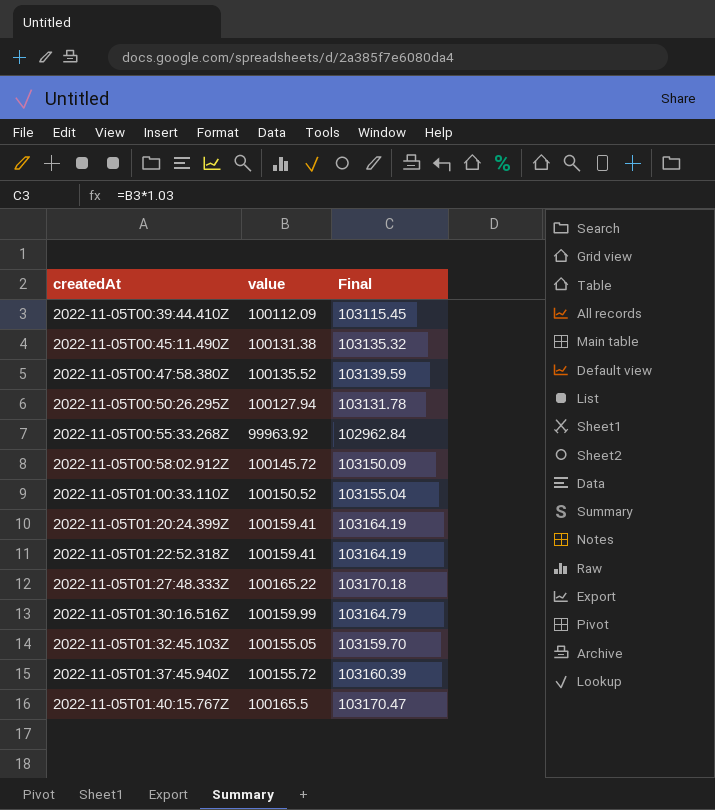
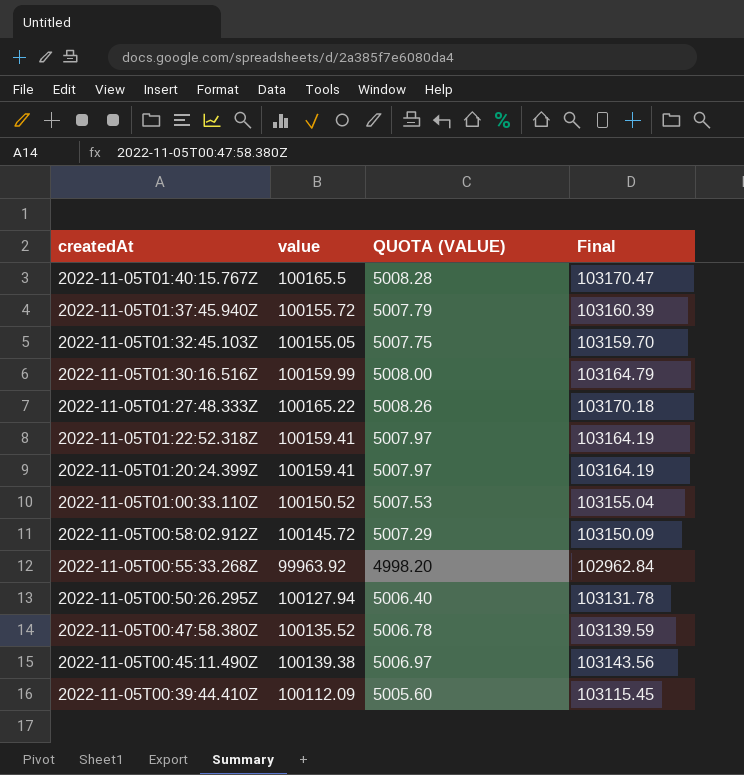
row order: createdAt ascending -> createdAt descending
column QUOTA (VALUE) | formula: none -> [value] * 0.05
2022-11-05T00:45:11.490Z | value: 100131.38 -> 100139.38
2022-11-05T00:45:11.490Z | Final: 103135.32 -> 103143.56

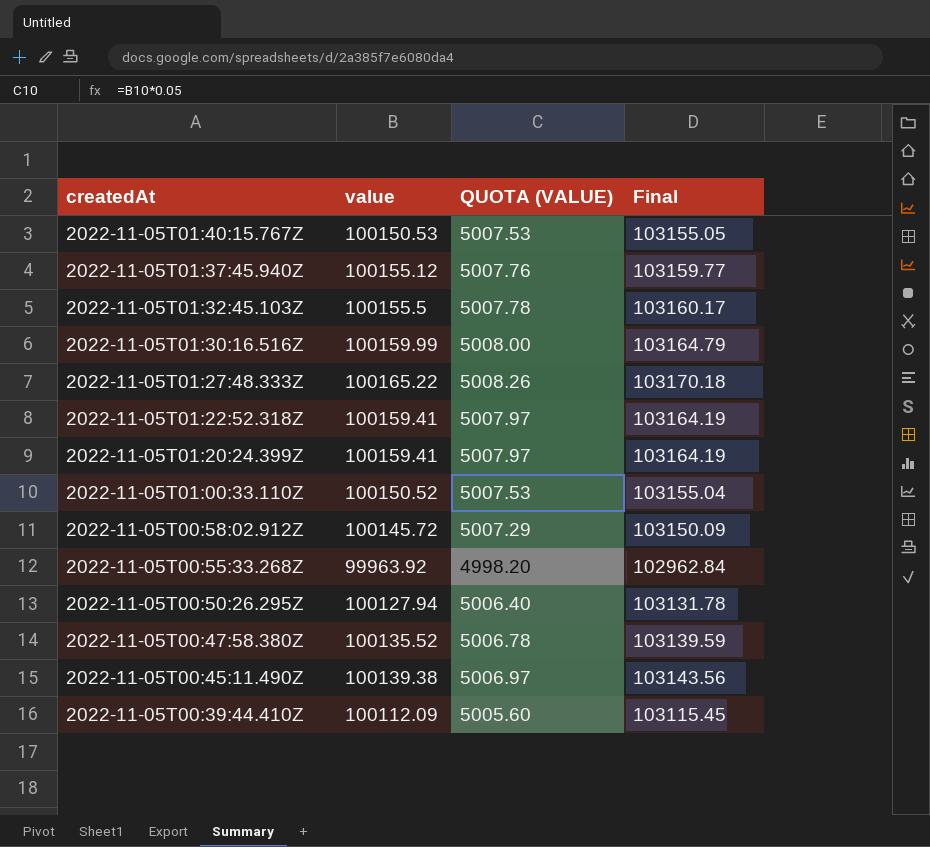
2022-11-05T01:40:15.767Z | value: 100165.5 -> 100150.53
2022-11-05T01:40:15.767Z | QUOTA (VALUE): 5008.28 -> 5007.53
2022-11-05T01:40:15.767Z | Final: 103170.47 -> 103155.05
2022-11-05T01:37:45.940Z | value: 100155.72 -> 100155.12
2022-11-05T01:37:45.940Z | QUOTA (VALUE): 5007.79 -> 5007.76
2022-11-05T01:37:45.940Z | Final: 103160.39 -> 103159.77
2022-11-05T01:32:45.103Z | value: 100155.05 -> 100155.5
2022-11-05T01:32:45.103Z | QUOTA (VALUE): 5007.75 -> 5007.78
2022-11-05T01:32:45.103Z | Final: 103159.70 -> 103160.17

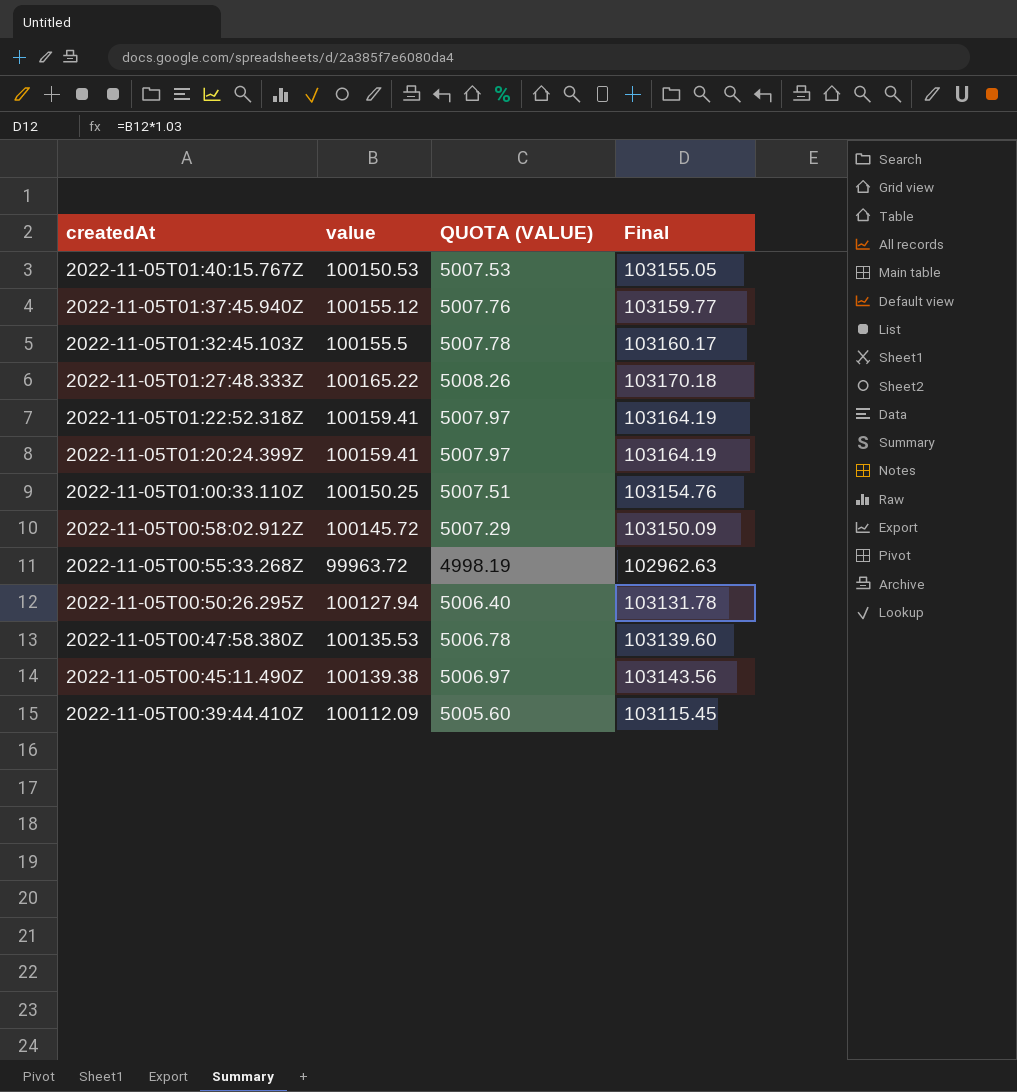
row 2022-11-05T01:30:16.516Z: 100159.99 | 5008.00 | 103164.79 -> none
2022-11-05T01:00:33.110Z | value: 100150.52 -> 100150.25
2022-11-05T01:00:33.110Z | QUOTA (VALUE): 5007.53 -> 5007.51
2022-11-05T01:00:33.110Z | Final: 103155.04 -> 103154.76
2022-11-05T00:55:33.268Z | value: 99963.92 -> 99963.72
2022-11-05T00:55:33.268Z | QUOTA (VALUE): 4998.20 -> 4998.19
2022-11-05T00:55:33.268Z | Final: 102962.84 -> 102962.63
2022-11-05T00:47:58.380Z | value: 100135.52 -> 100135.53
2022-11-05T00:47:58.380Z | Final: 103139.59 -> 103139.60

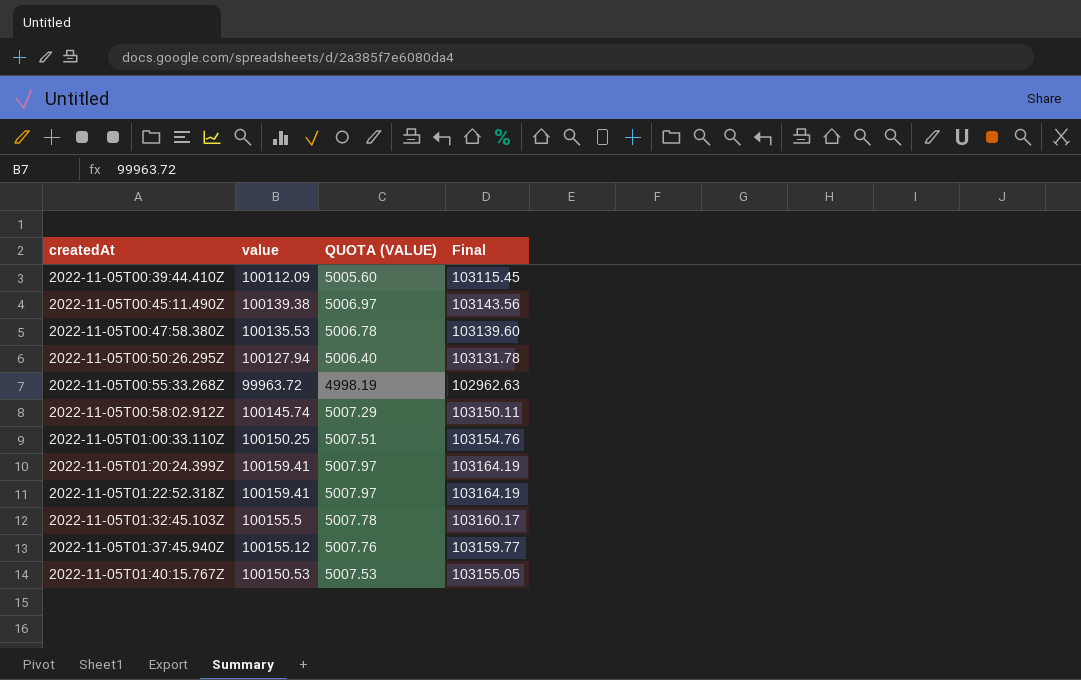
row order: createdAt descending -> createdAt ascending
row 2022-11-05T01:27:48.333Z: 100165.22 | 5008.26 | 103170.18 -> none
2022-11-05T00:58:02.912Z | value: 100145.72 -> 100145.74
2022-11-05T00:58:02.912Z | Final: 103150.09 -> 103150.11

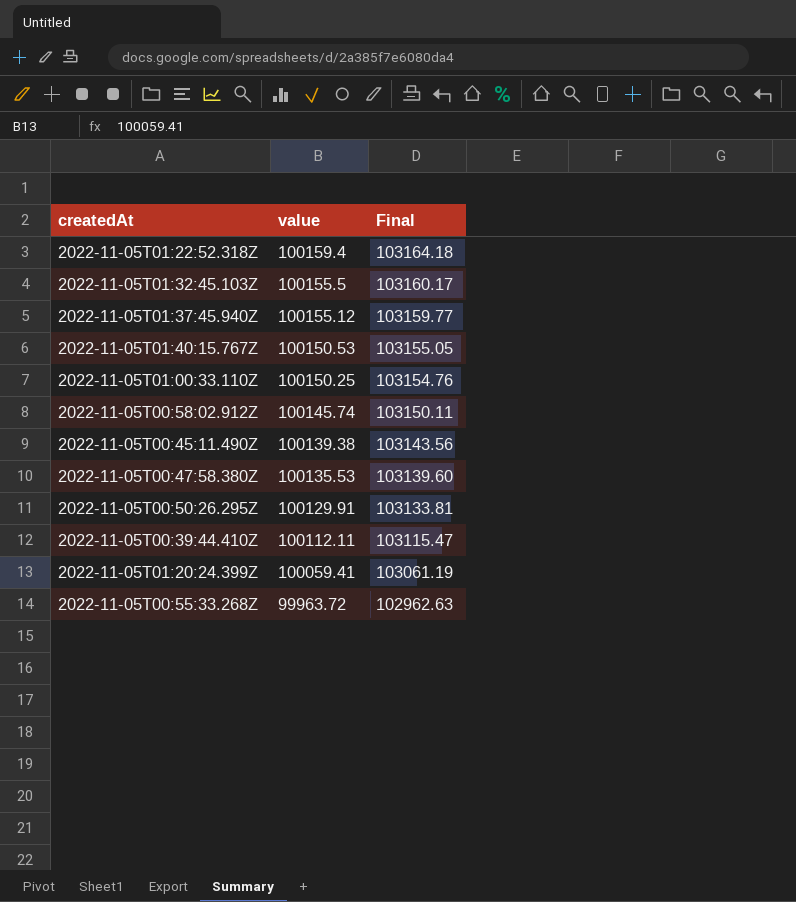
row order: createdAt ascending -> value descending
column QUOTA (VALUE) | formula: [value] * 0.05 -> none
2022-11-05T01:22:52.318Z | value: 100159.41 -> 100159.4
2022-11-05T01:22:52.318Z | Final: 103164.19 -> 103164.18
2022-11-05T00:50:26.295Z | value: 100127.94 -> 100129.91
2022-11-05T00:50:26.295Z | Final: 103131.78 -> 103133.81
2022-11-05T00:39:44.410Z | value: 100112.09 -> 100112.11
2022-11-05T00:39:44.410Z | Final: 103115.45 -> 103115.47
2022-11-05T01:20:24.399Z | value: 100159.41 -> 100059.41
2022-11-05T01:20:24.399Z | Final: 103164.19 -> 103061.19

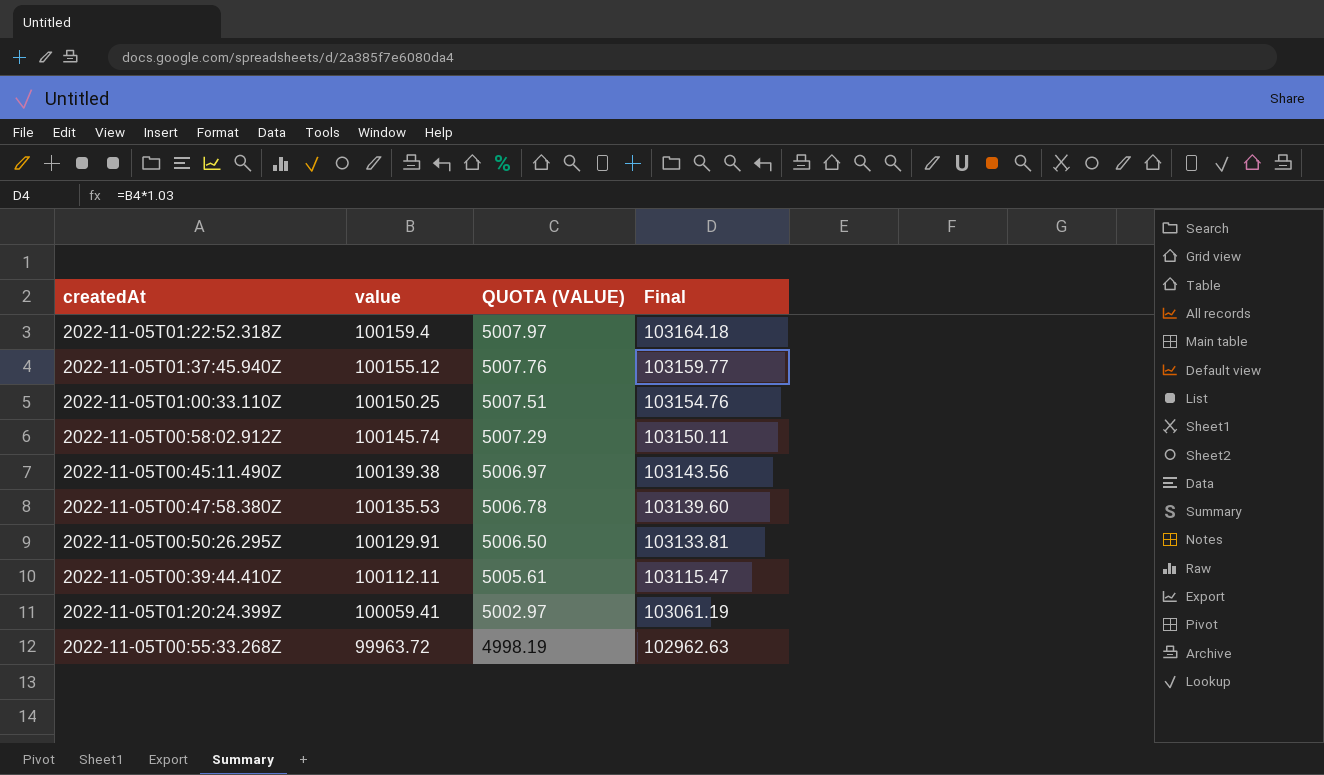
column QUOTA (VALUE) | formula: none -> [value] * 0.05
row 2022-11-05T01:32:45.103Z: 100155.5 | 103160.17 -> none
row 2022-11-05T01:40:15.767Z: 100150.53 | 103155.05 -> none

